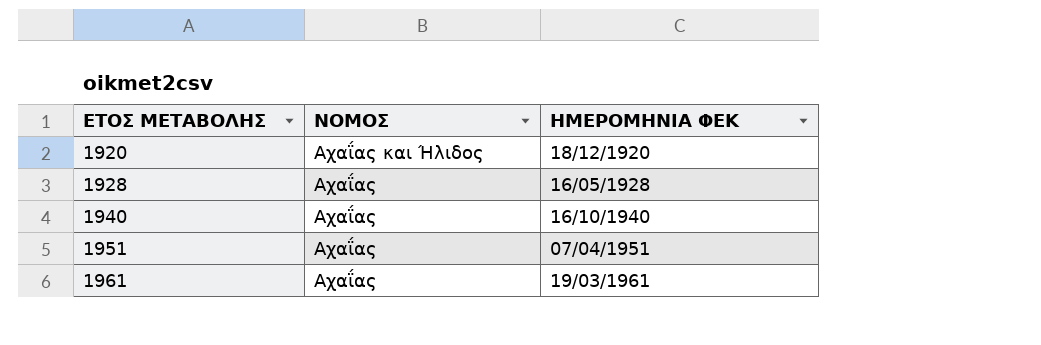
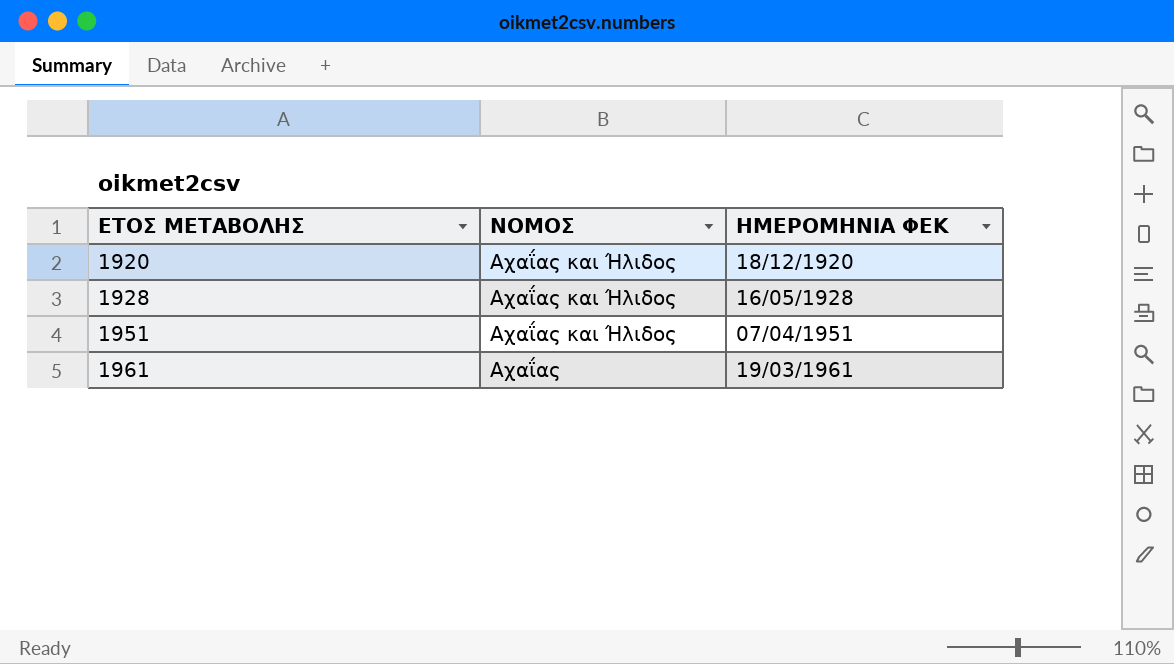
row 1940: Αχαΐας | 16/10/1940 -> none
1928 | ΝΟΜΟΣ: Αχαΐας -> Αχαΐας και Ήλιδος
1951 | ΝΟΜΟΣ: Αχαΐας -> Αχαΐας και Ήλιδος

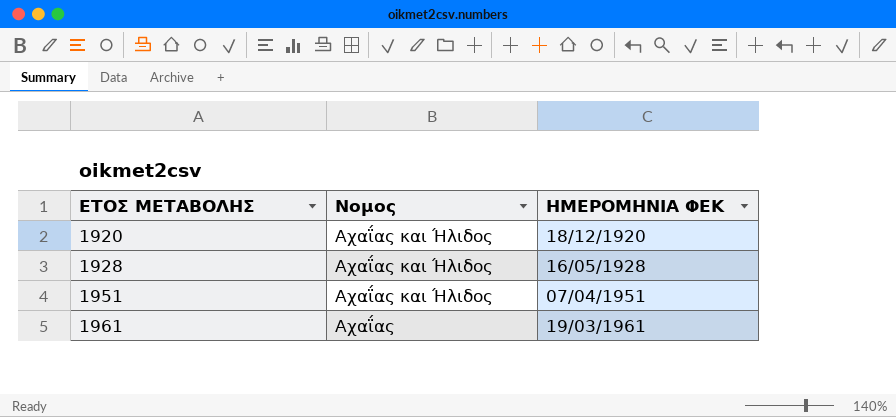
column name: ΝΟΜΟΣ -> Νομος

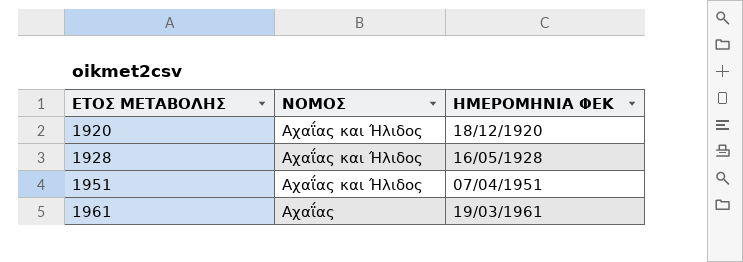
column name: Νομος -> ΝΟΜΟΣ

